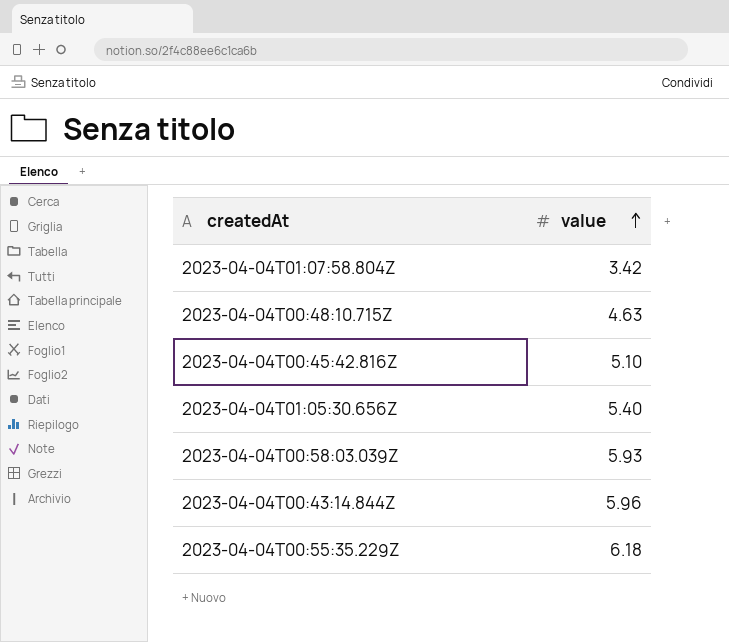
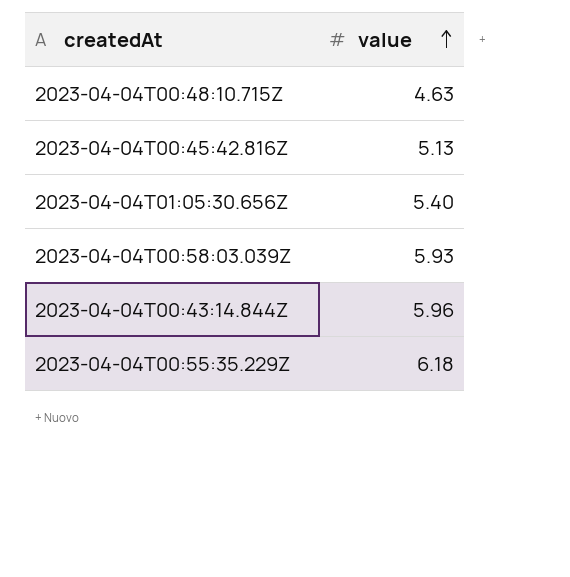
row 2023-04-04T01:07:58.804Z: 3.42 -> none
2023-04-04T00:45:42.816Z | value: 5.10 -> 5.13

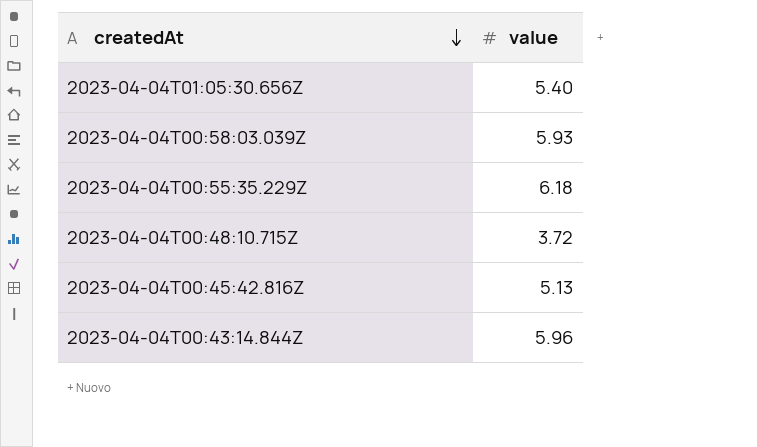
row order: value ascending -> createdAt descending
2023-04-04T00:48:10.715Z | value: 4.63 -> 3.72

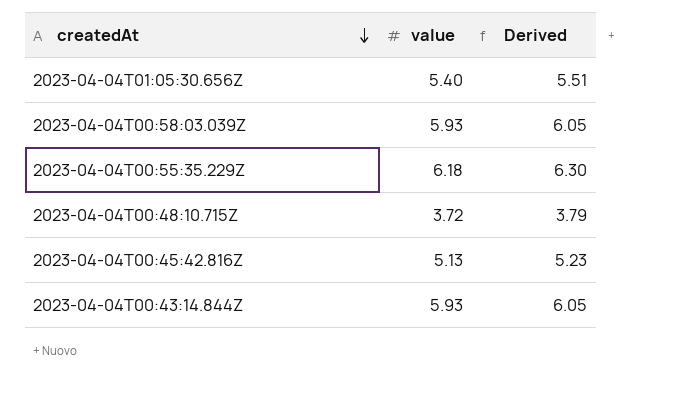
column Derived | formula: none -> [value] * 1.02
2023-04-04T00:43:14.844Z | value: 5.96 -> 5.93

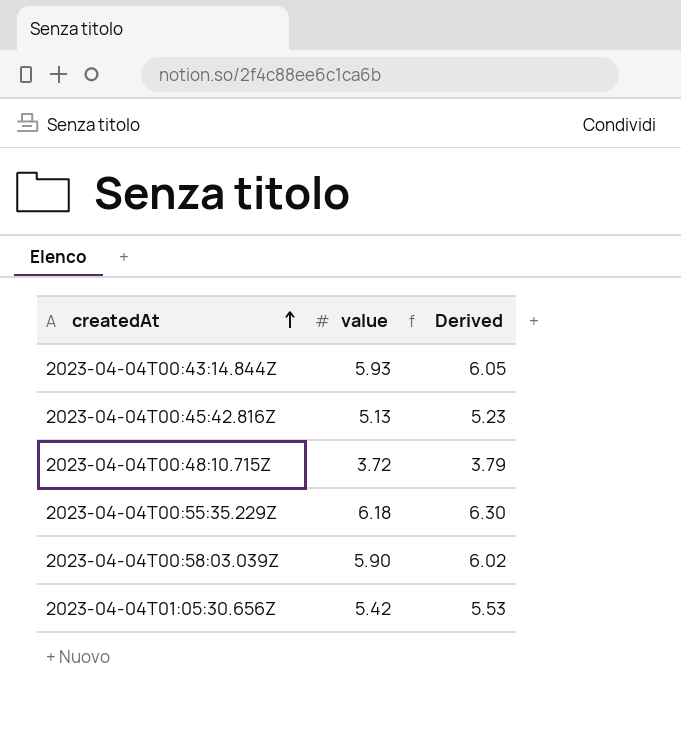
row order: createdAt descending -> createdAt ascending
2023-04-04T00:58:03.039Z | value: 5.93 -> 5.90
2023-04-04T00:58:03.039Z | Derived: 6.05 -> 6.02
2023-04-04T01:05:30.656Z | value: 5.40 -> 5.42
2023-04-04T01:05:30.656Z | Derived: 5.51 -> 5.53

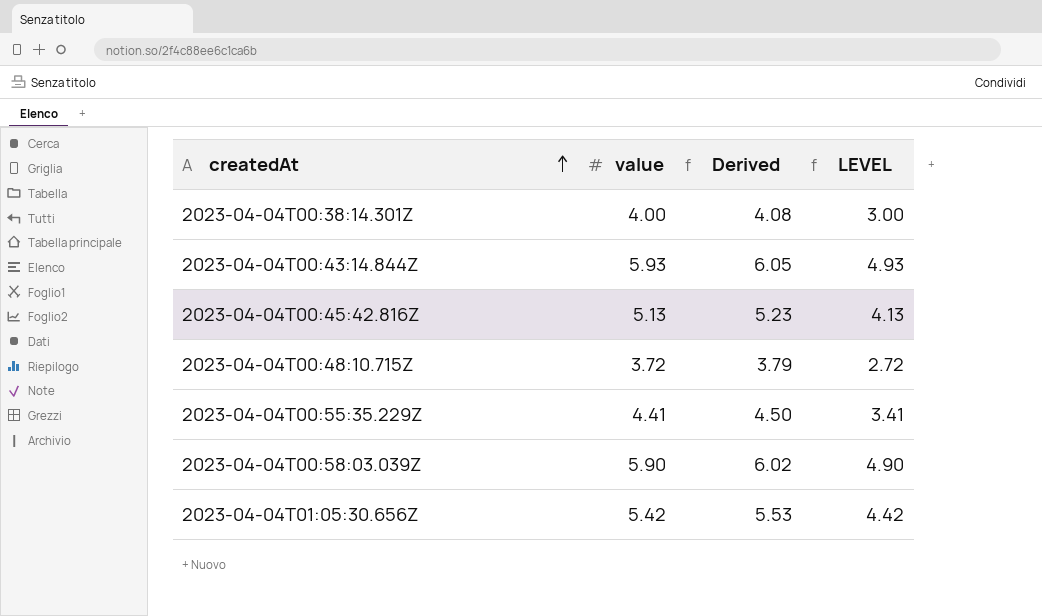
column LEVEL | formula: none -> [value] - 1
row 2023-04-04T00:38:14.301Z: none -> 4.00 | 4.08 | 3.00
2023-04-04T00:55:35.229Z | value: 6.18 -> 4.41
2023-04-04T00:55:35.229Z | Derived: 6.30 -> 4.50

